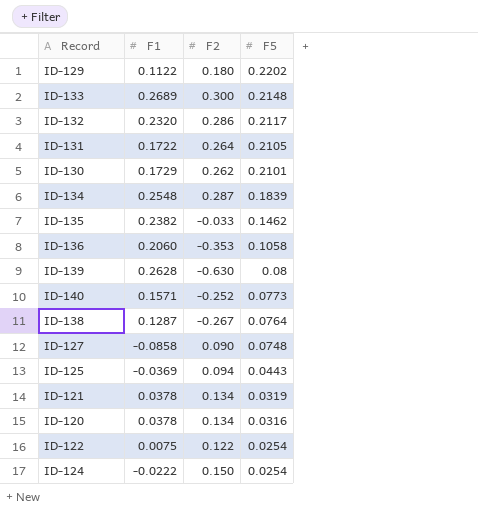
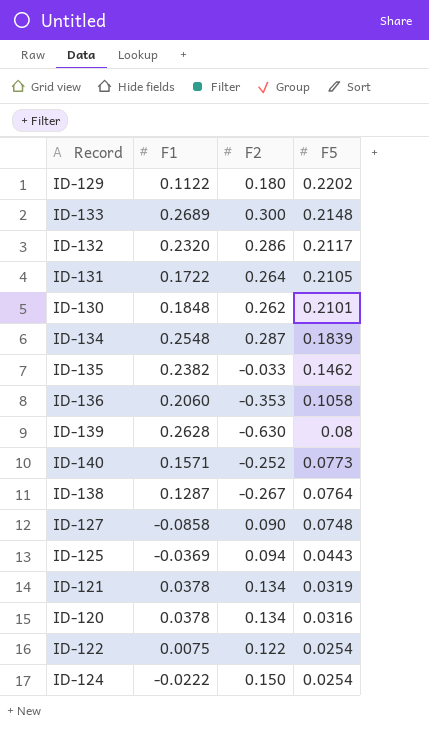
ID-130 | F1: 0.1729 -> 0.1848

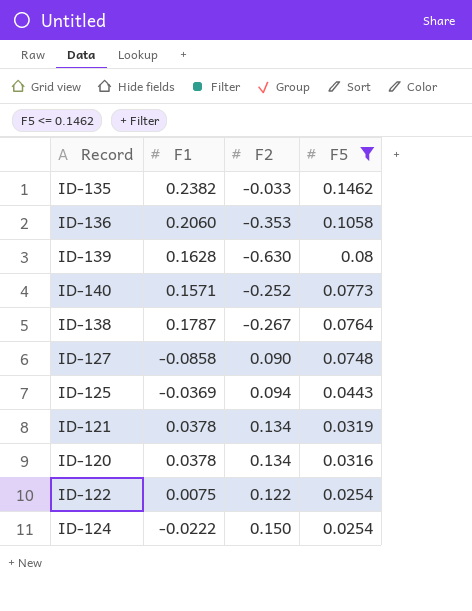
filter: none -> F5 <= 0.1462
ID-139 | F1: 0.2628 -> 0.1628
ID-138 | F1: 0.1287 -> 0.1787

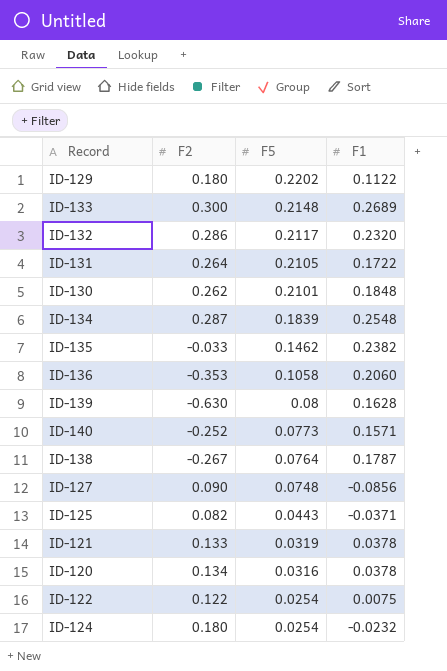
filter: F5 <= 0.1462 -> none
column F1 | position: 2 -> 4
ID-127 | F1: -0.0858 -> -0.0856
ID-125 | F2: 0.094 -> 0.082
ID-125 | F1: -0.0369 -> -0.0371
ID-121 | F2: 0.134 -> 0.133
ID-124 | F2: 0.150 -> 0.180
ID-124 | F1: -0.0222 -> -0.0232

